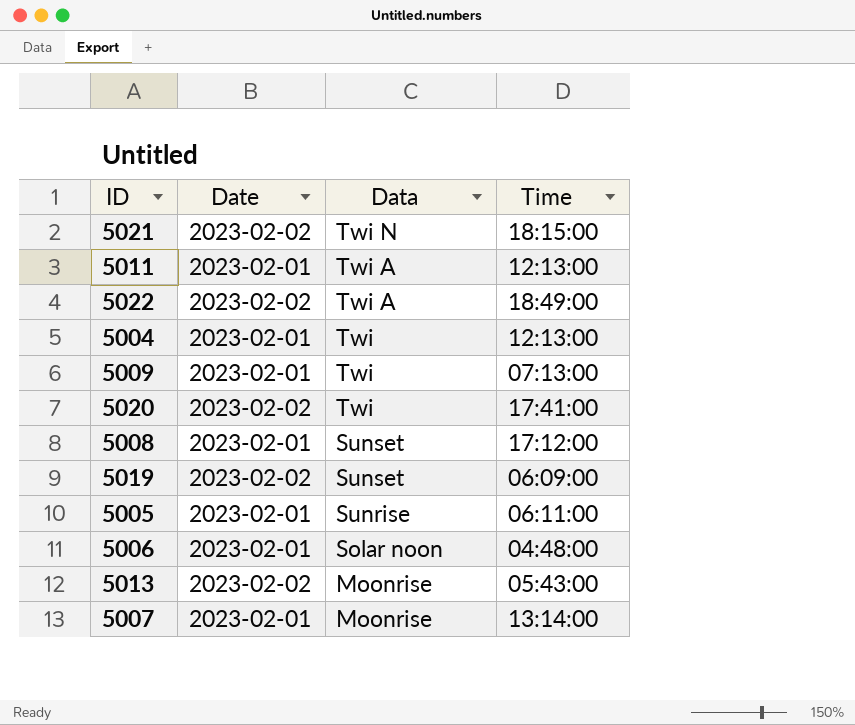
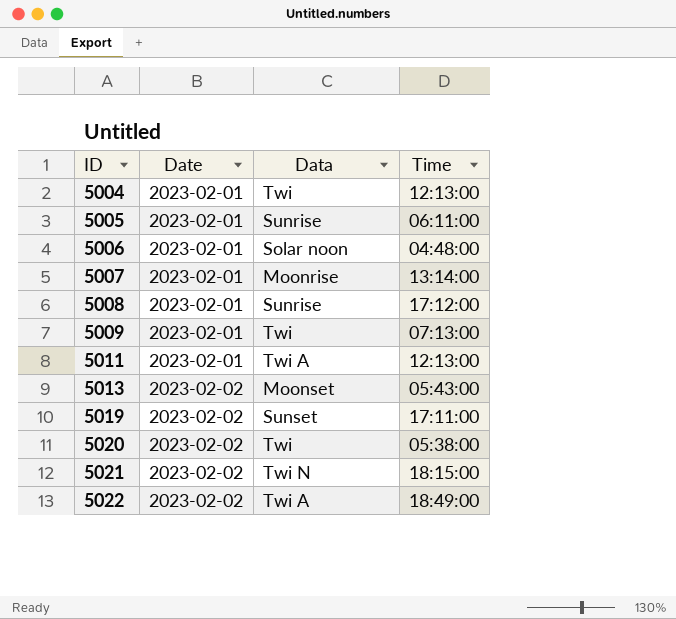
row order: Data descending -> ID ascending
5008 | Data: Sunset -> Sunrise
5013 | Data: Moonrise -> Moonset
5019 | Time: 06:09:00 -> 17:11:00
5020 | Time: 17:41:00 -> 05:38:00

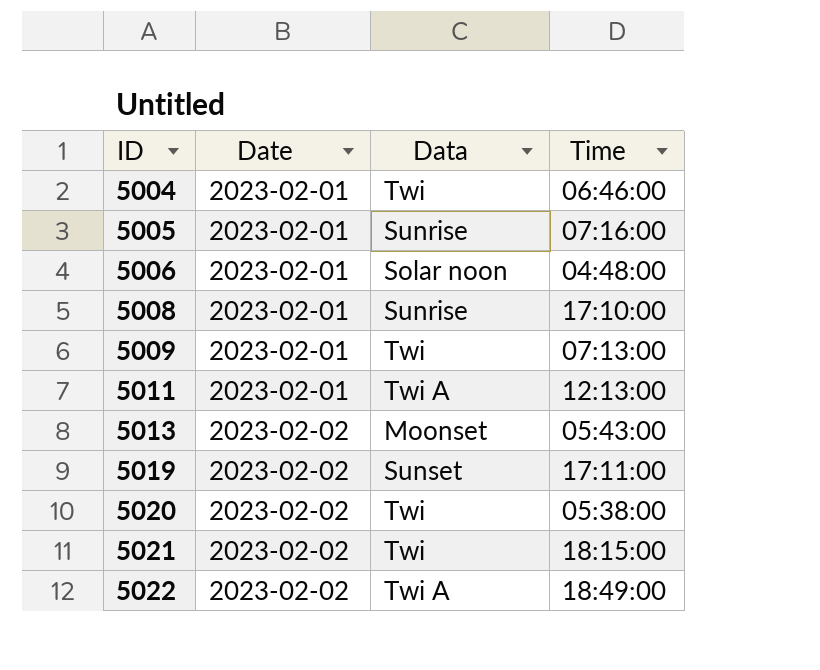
row 5007: 2023-02-01 | Moonrise | 13:14:00 -> none
5004 | Time: 12:13:00 -> 06:46:00
5005 | Time: 06:11:00 -> 07:16:00
5008 | Time: 17:12:00 -> 17:10:00
5021 | Data: Twi N -> Twi

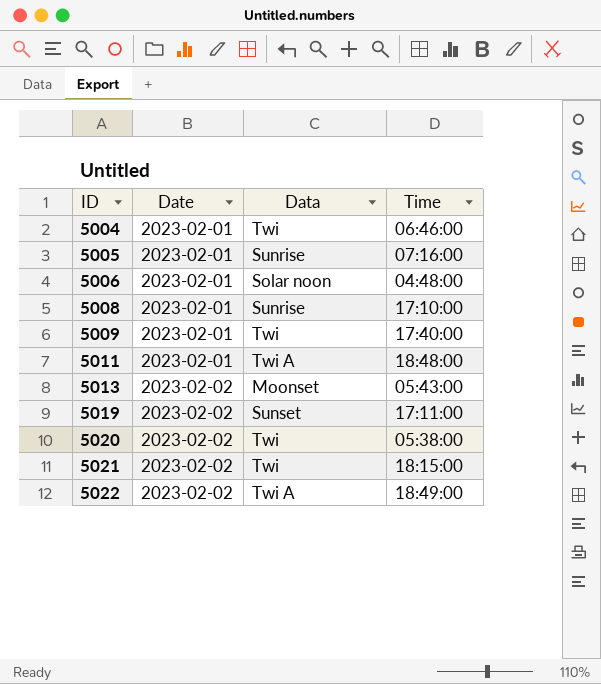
5009 | Time: 07:13:00 -> 17:40:00
5011 | Time: 12:13:00 -> 18:48:00

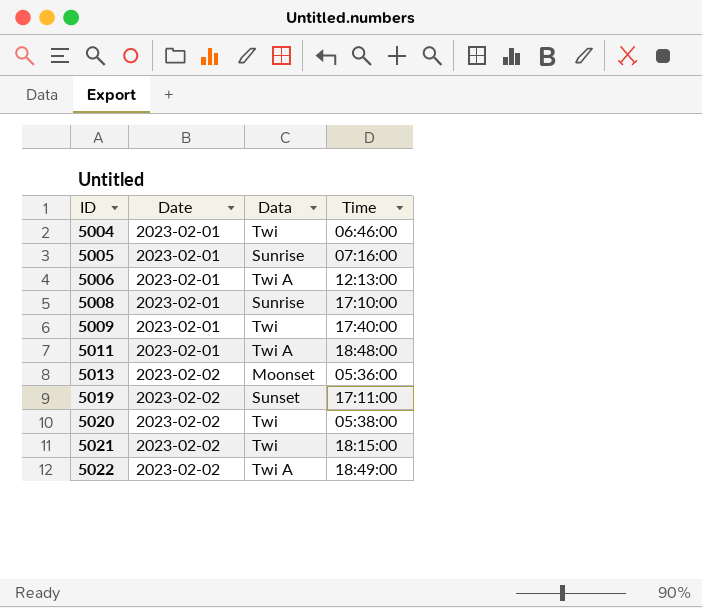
5006 | Data: Solar noon -> Twi A
5006 | Time: 04:48:00 -> 12:13:00
5013 | Time: 05:43:00 -> 05:36:00

